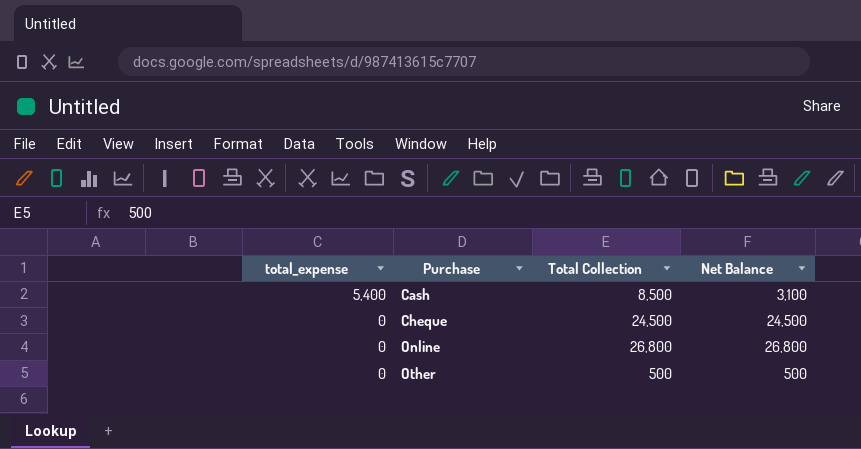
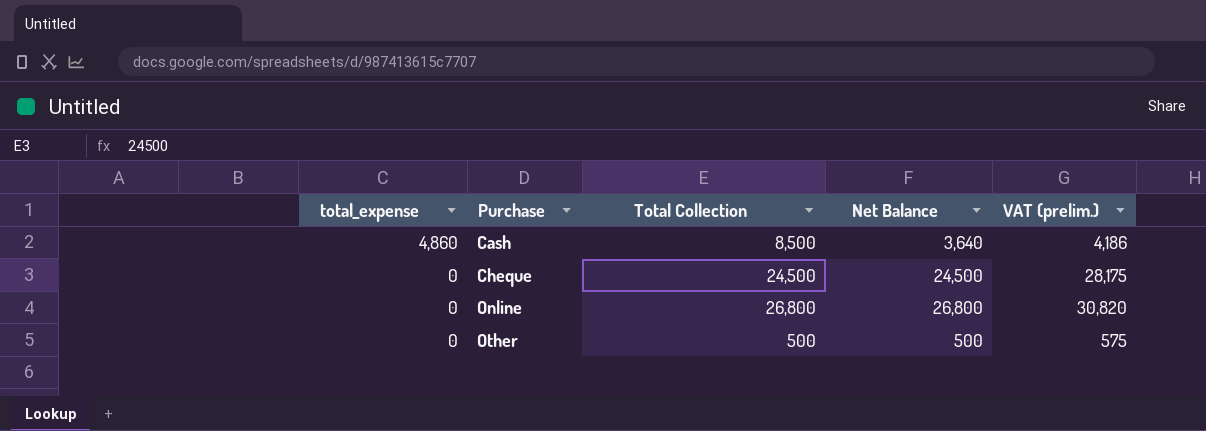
column VAT (prelim.) | formula: none -> [Net Balance] * 1.15
Cash | total_expense: 5,400 -> 4,860
Cash | Net Balance: 3,100 -> 3,640

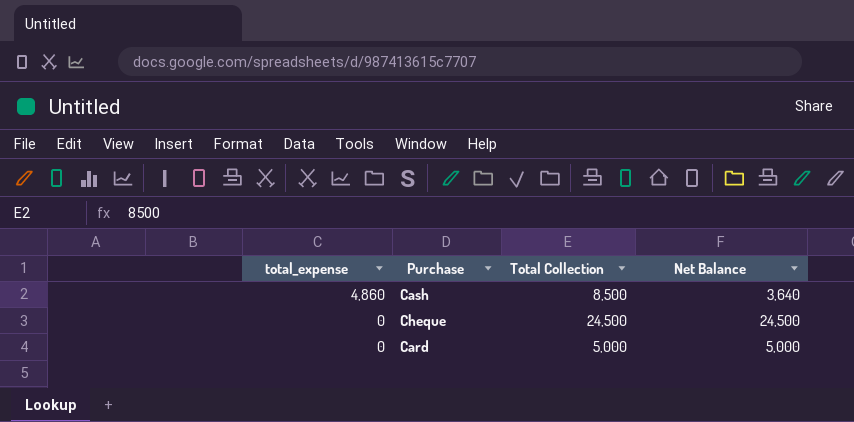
column VAT (prelim.) | formula: [Net Balance] * 1.15 -> none
row Online: 0 | 26,800 | 26,800 | 30,820 -> none
row Other: 0 | 500 | 500 | 575 -> none
row Card: none -> 0 | 5,000 | 5,000

